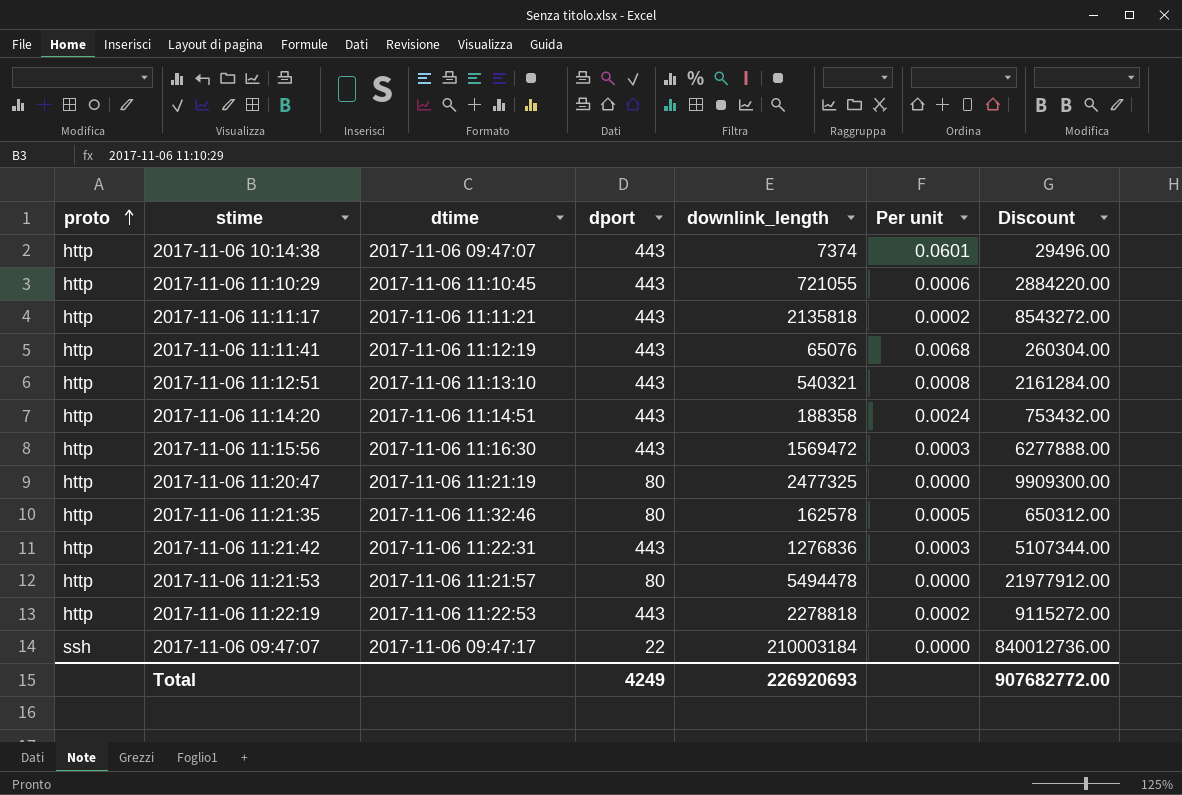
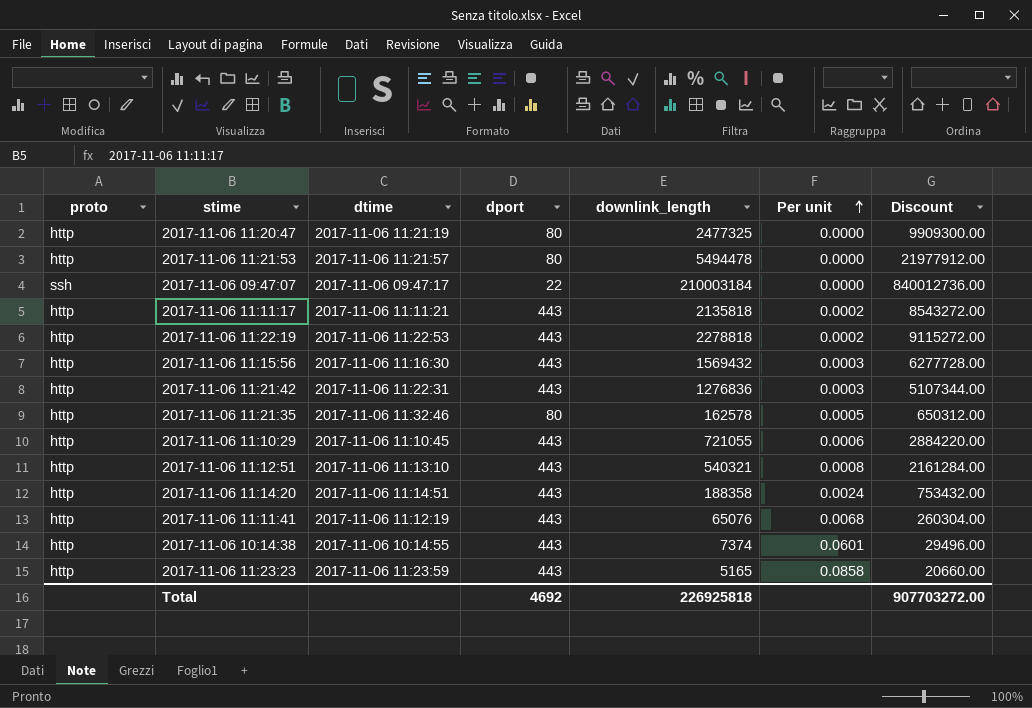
row order: proto ascending -> Per unit ascending
2017-11-06 11:15:56 | downlink_length: 1569472 -> 1569432
2017-11-06 11:15:56 | Discount: 6277888.00 -> 6277728.00
2017-11-06 10:14:38 | dtime: 2017-11-06 09:47:07 -> 2017-11-06 10:14:55
row 2017-11-06 11:23:23: none -> http | 2017-11-06 11:23:59 | 443 | 5165 | 0.0858 | 20660.00
Total | dport: 4249 -> 4692
Total | downlink_length: 226920693 -> 226925818
Total | Discount: 907682772.00 -> 907703272.00

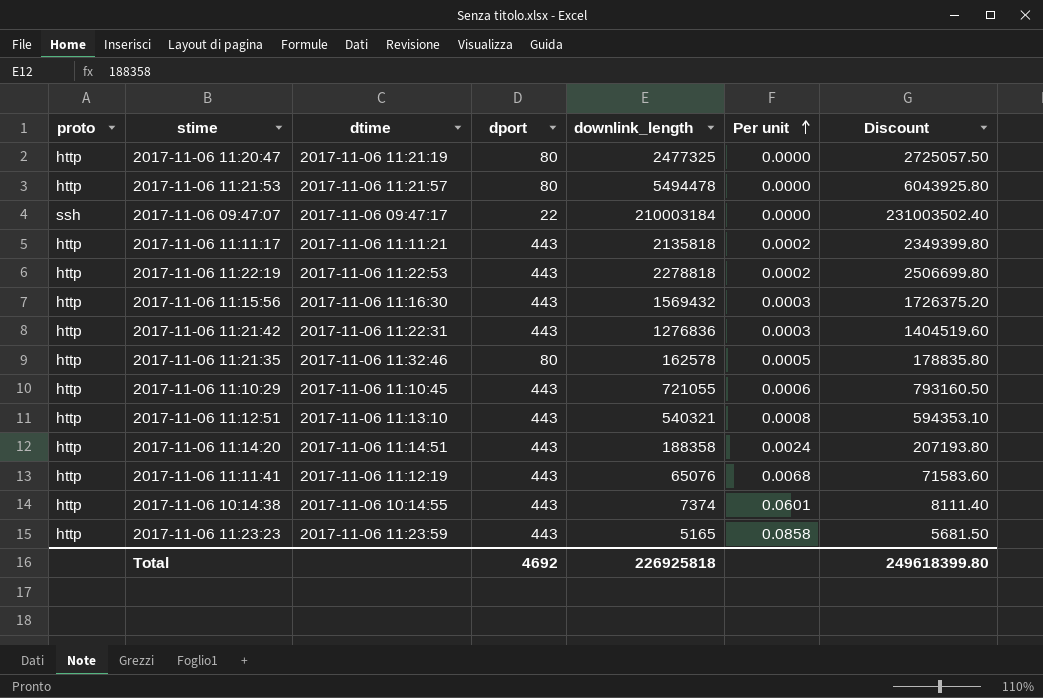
column Discount | formula: [downlink_length] * 4 -> [downlink_length] * 1.1
Total | Discount: 907703272.00 -> 249618399.80

